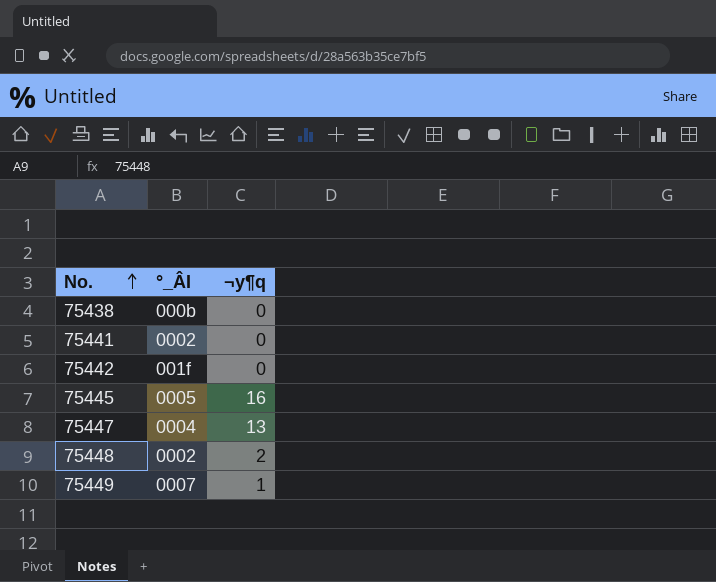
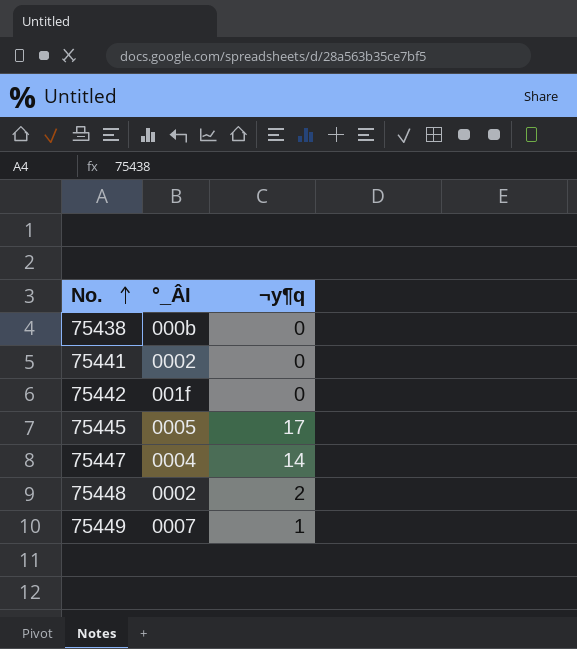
75445 | ¬y¶q: 16 -> 17
75447 | ¬y¶q: 13 -> 14

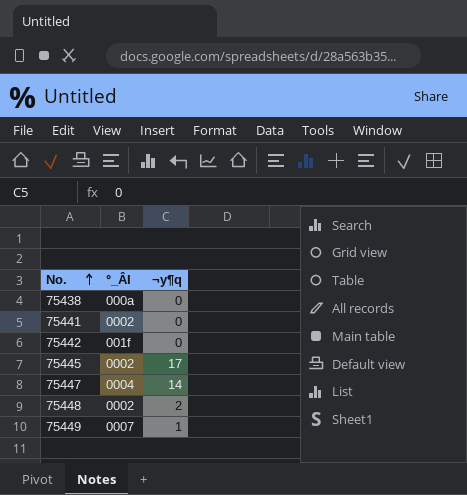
75438 | °_ÂI: 000b -> 000a
75445 | °_ÂI: 0005 -> 0002

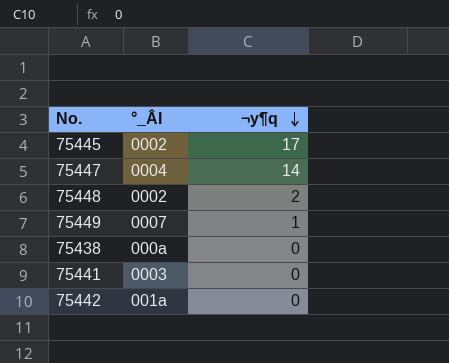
row order: No. ascending -> ¬y¶q descending
75441 | °_ÂI: 0002 -> 0003
75442 | °_ÂI: 001f -> 001a

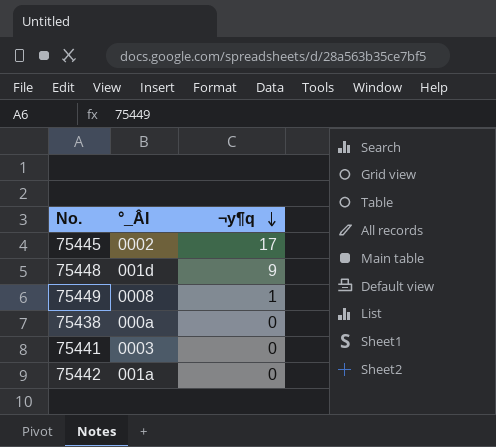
row 75447: 0004 | 14 -> none
75448 | °_ÂI: 0002 -> 001d
75448 | ¬y¶q: 2 -> 9
75449 | °_ÂI: 0007 -> 0008

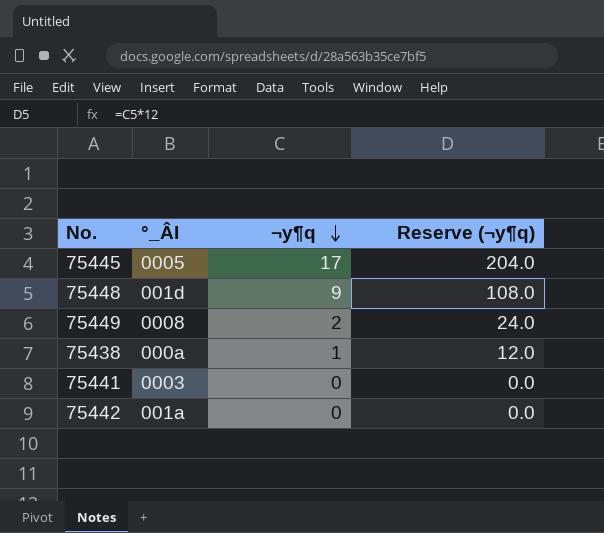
column Reserve (¬y¶q) | formula: none -> [¬y¶q] * 12
75445 | °_ÂI: 0002 -> 0005
75449 | ¬y¶q: 1 -> 2
75438 | ¬y¶q: 0 -> 1

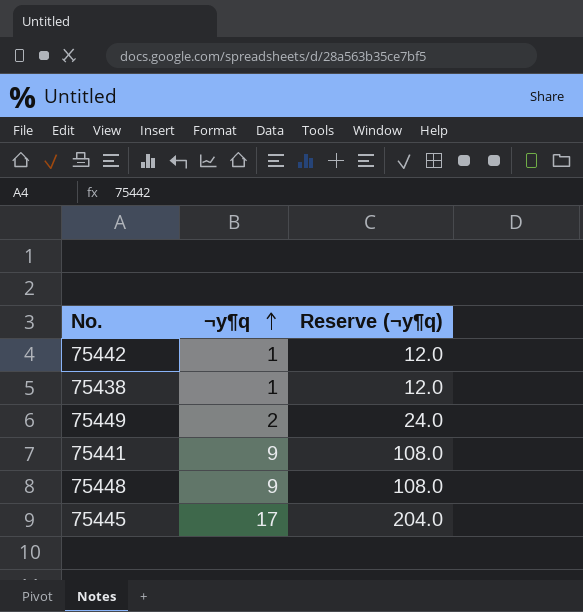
row order: ¬y¶q descending -> ¬y¶q ascending
column °_ÂI | position: 2 -> none
75442 | ¬y¶q: 0 -> 1
75442 | Reserve (¬y¶q): 0.0 -> 12.0
75441 | ¬y¶q: 0 -> 9
75441 | Reserve (¬y¶q): 0.0 -> 108.0

